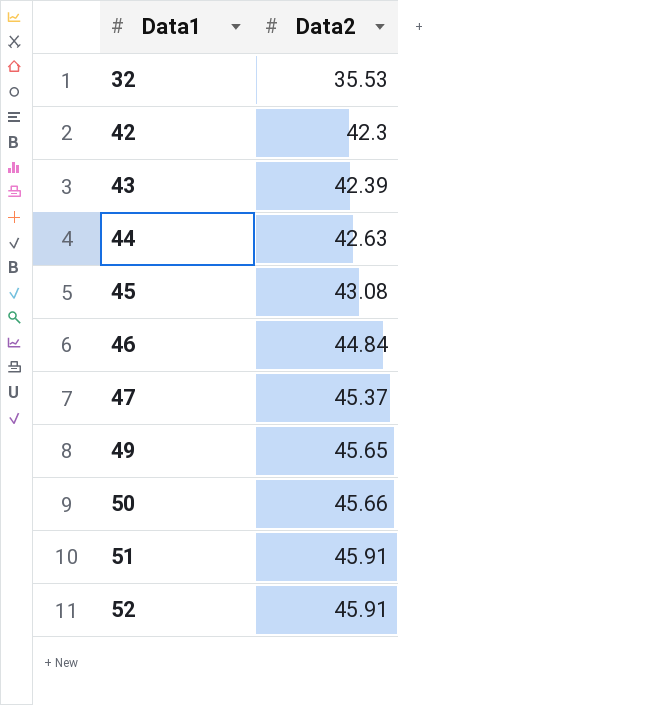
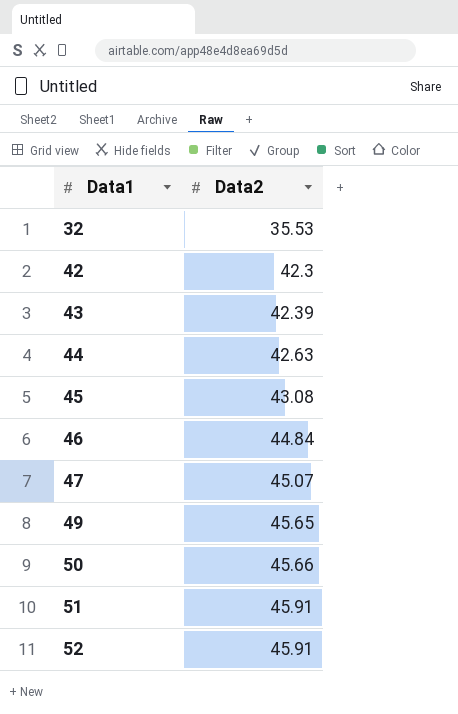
47 | Data2: 45.37 -> 45.07

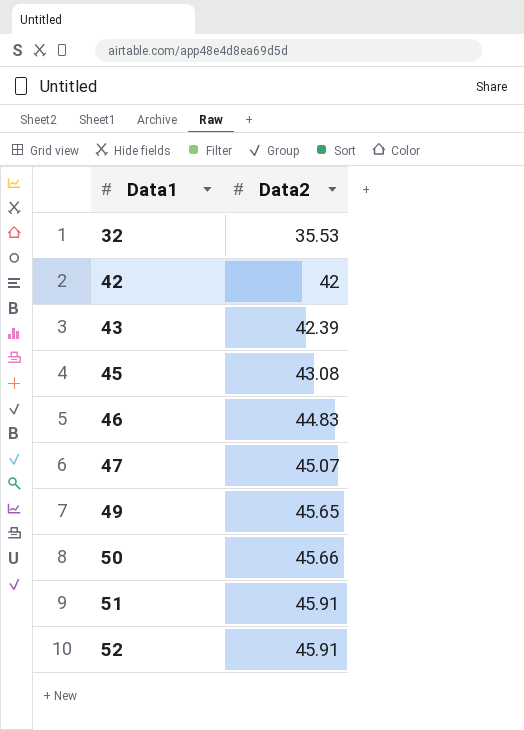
row 44: 42.63 -> none
42 | Data2: 42.3 -> 42
46 | Data2: 44.84 -> 44.83

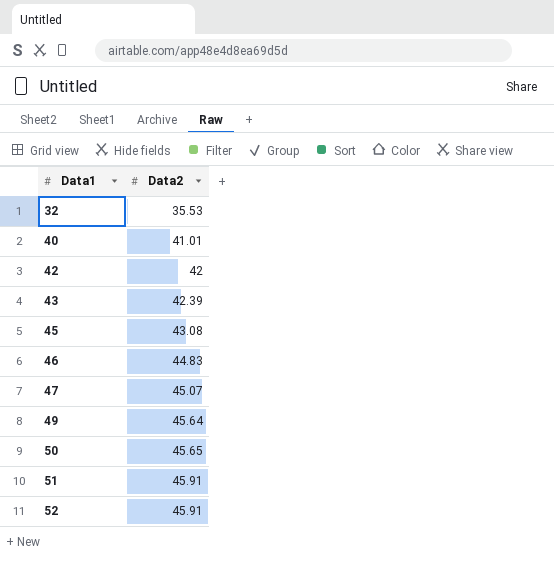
row 40: none -> 41.01
49 | Data2: 45.65 -> 45.64
50 | Data2: 45.66 -> 45.65

